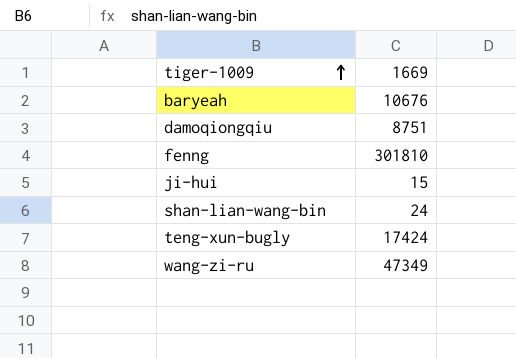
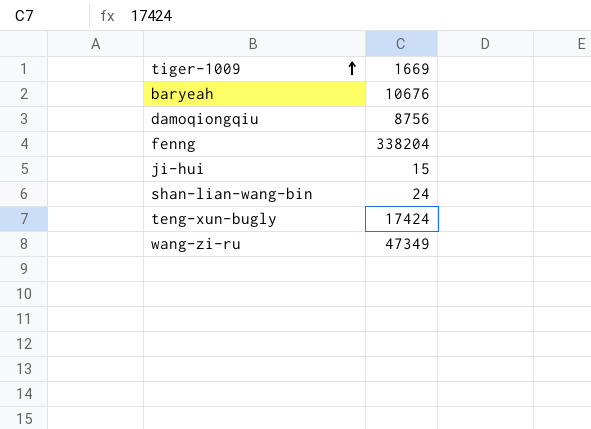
damoqiongqiu | 1669: 8751 -> 8756
fenng | 1669: 301810 -> 338204

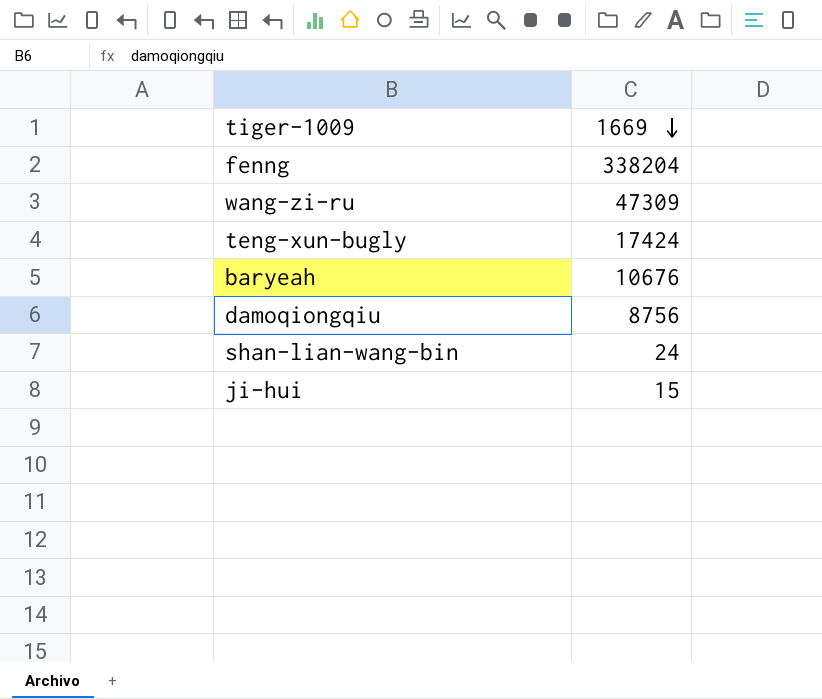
row order: tiger-1009 ascending -> 1669 descending
wang-zi-ru | 1669: 47349 -> 47309

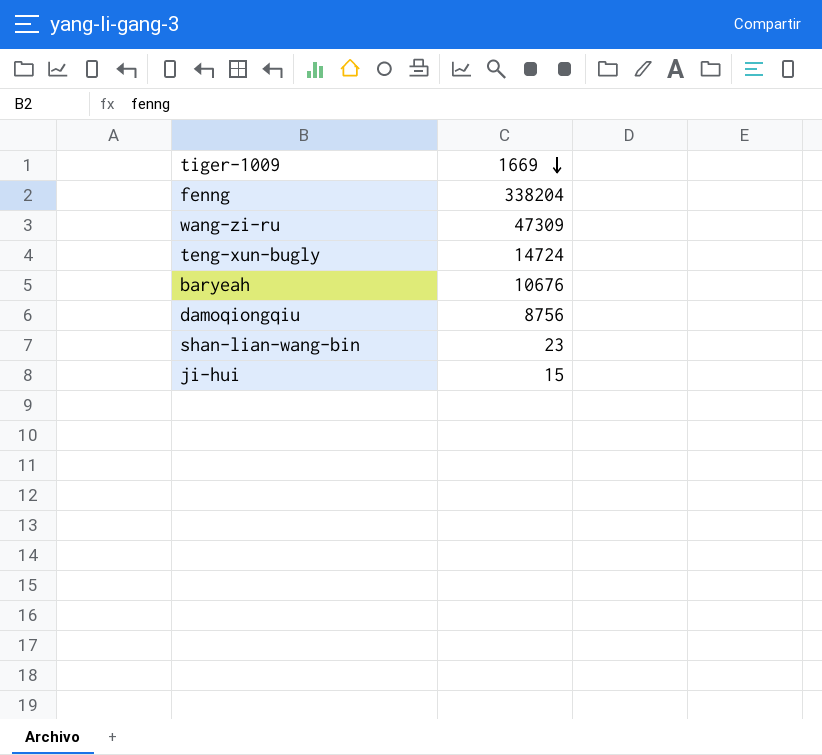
teng-xun-bugly | 1669: 17424 -> 14724
shan-lian-wang-bin | 1669: 24 -> 23

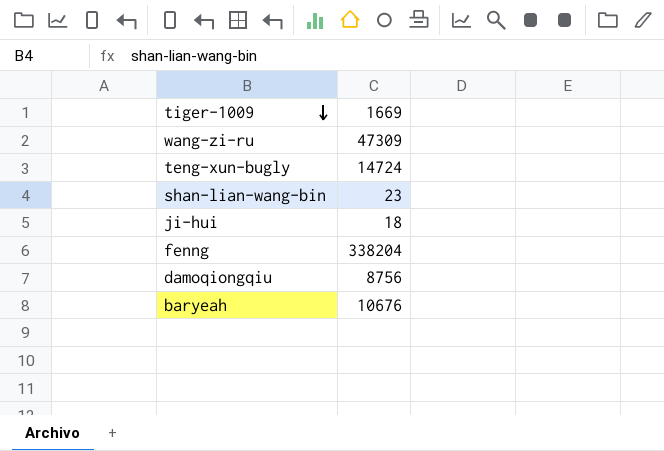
row order: 1669 descending -> tiger-1009 descending
ji-hui | 1669: 15 -> 18

